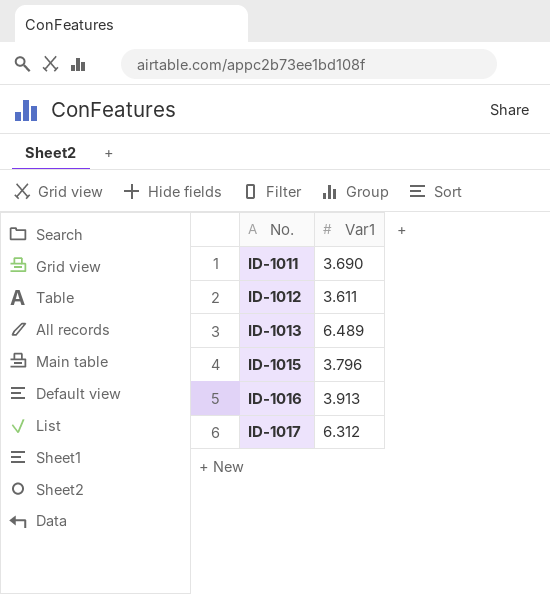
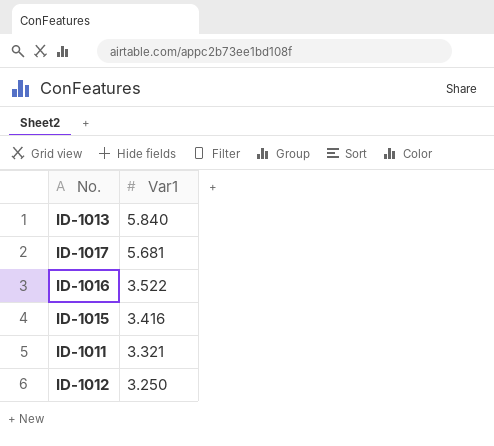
row order: No. ascending -> Var1 descending
ID-1013 | Var1: 6.489 -> 5.840
ID-1017 | Var1: 6.312 -> 5.681
ID-1016 | Var1: 3.913 -> 3.522
ID-1015 | Var1: 3.796 -> 3.416
ID-1011 | Var1: 3.690 -> 3.321
ID-1012 | Var1: 3.611 -> 3.250

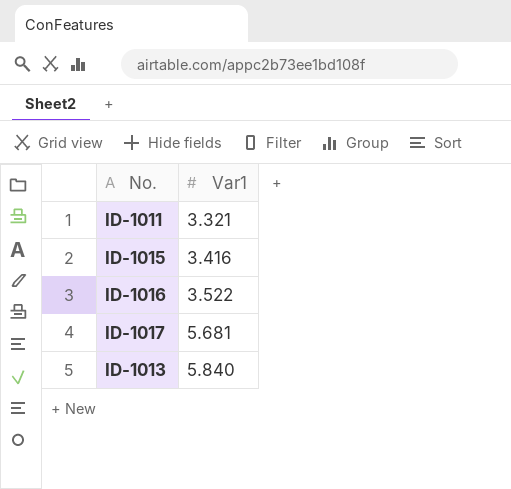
row order: Var1 descending -> Var1 ascending
row ID-1012: 3.250 -> none

